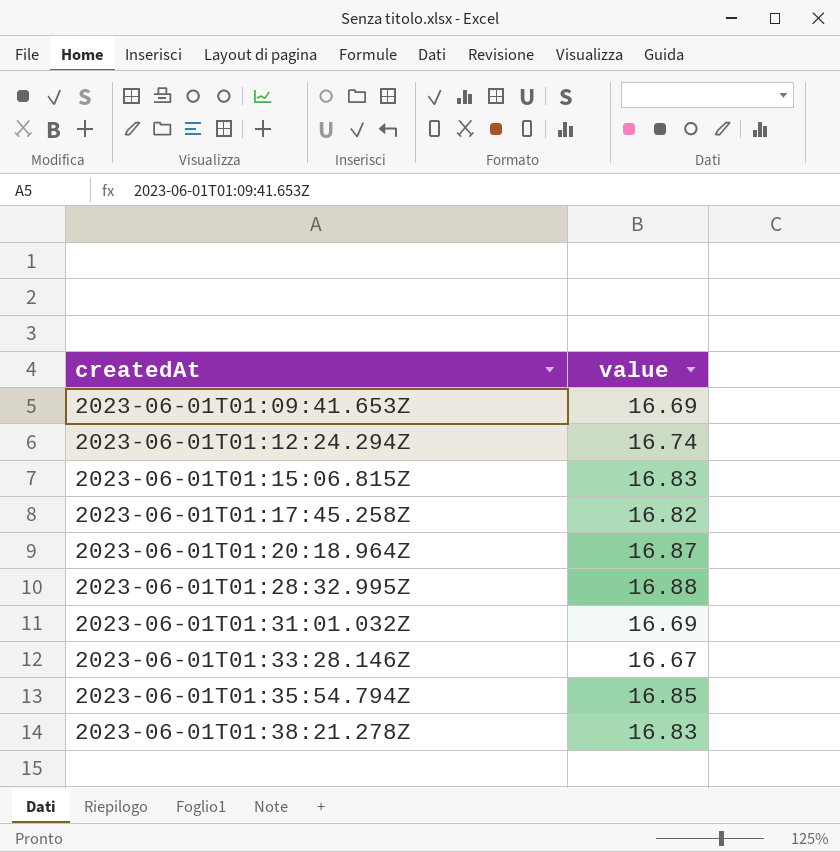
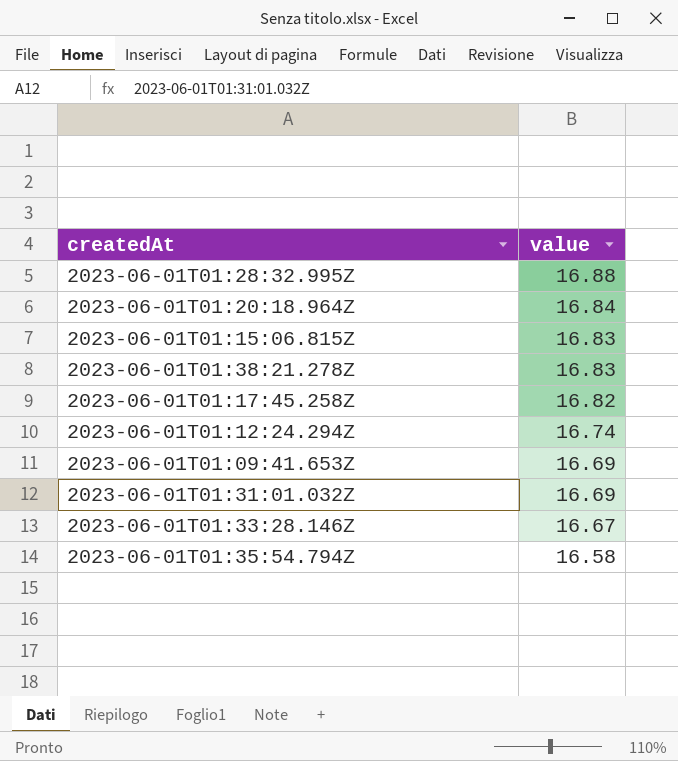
row order: createdAt ascending -> value descending
2023-06-01T01:20:18.964Z | value: 16.87 -> 16.84
2023-06-01T01:35:54.794Z | value: 16.85 -> 16.58

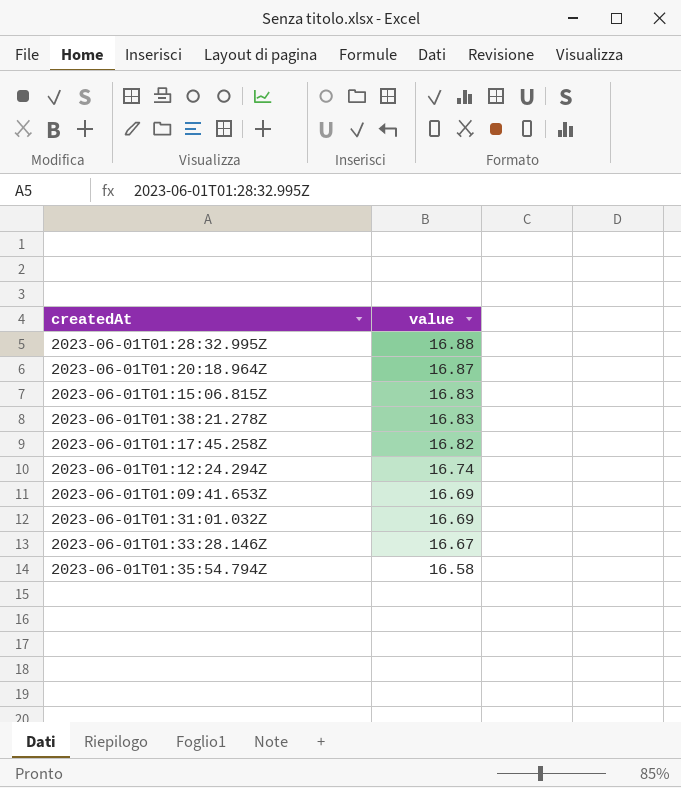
2023-06-01T01:20:18.964Z | value: 16.84 -> 16.87

